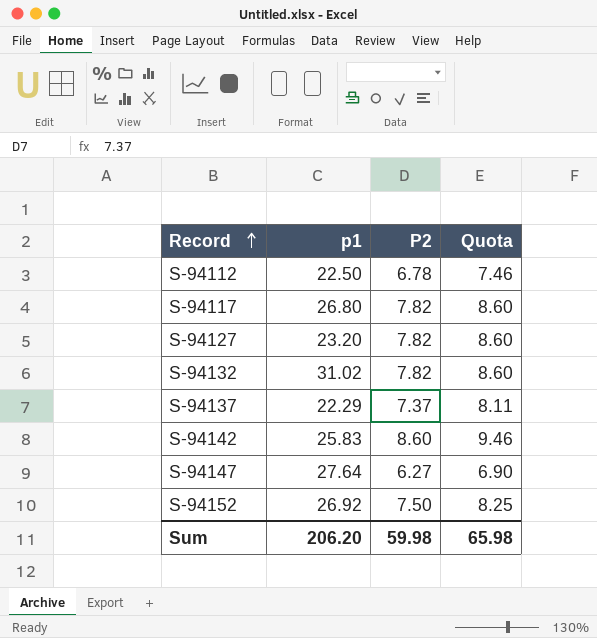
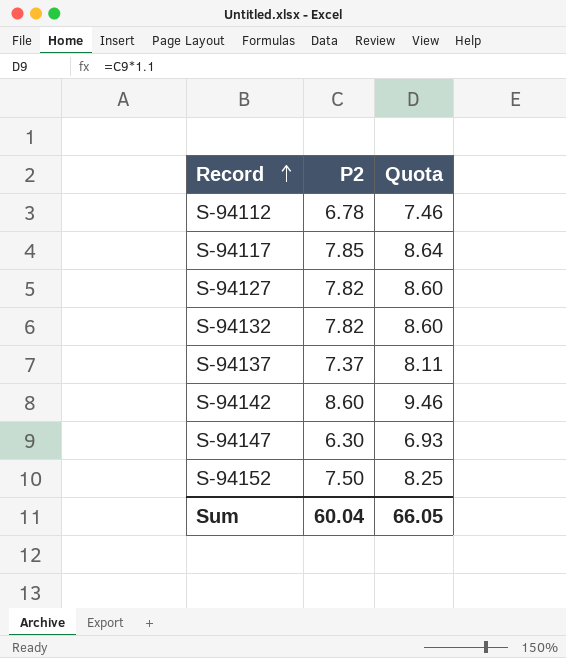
column p1 | position: 2 -> none
S-94117 | P2: 7.82 -> 7.85
S-94117 | Quota: 8.60 -> 8.64
S-94147 | P2: 6.27 -> 6.30
S-94147 | Quota: 6.90 -> 6.93
Sum | P2: 59.98 -> 60.04
Sum | Quota: 65.98 -> 66.05

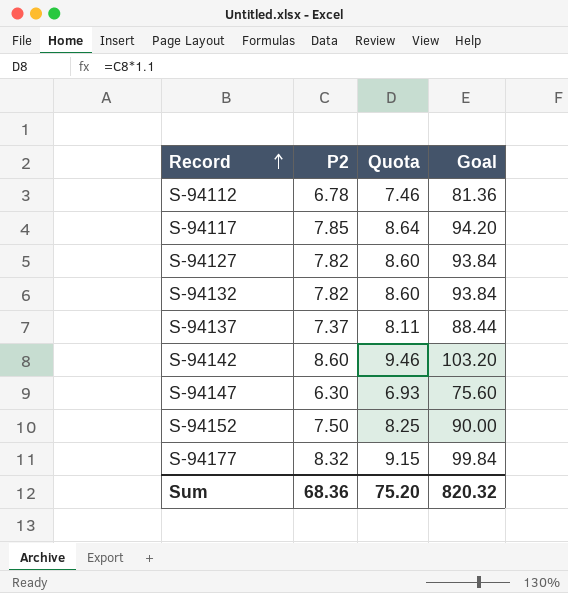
column Goal | formula: none -> [P2] * 12
row S-94177: none -> 8.32 | 9.15 | 99.84
Sum | P2: 60.04 -> 68.36
Sum | Quota: 66.05 -> 75.20

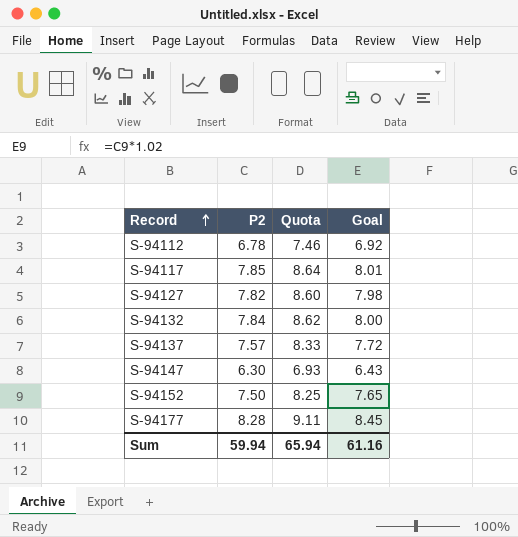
column Goal | formula: [P2] * 12 -> [P2] * 1.02
row S-94142: 8.60 | 9.46 | 103.20 -> none
S-94132 | P2: 7.82 -> 7.84
S-94132 | Quota: 8.60 -> 8.62
S-94137 | P2: 7.37 -> 7.57
S-94137 | Quota: 8.11 -> 8.33
S-94177 | P2: 8.32 -> 8.28
S-94177 | Quota: 9.15 -> 9.11
Sum | P2: 68.36 -> 59.94
Sum | Quota: 75.20 -> 65.94
Sum | Goal: 820.32 -> 61.16

